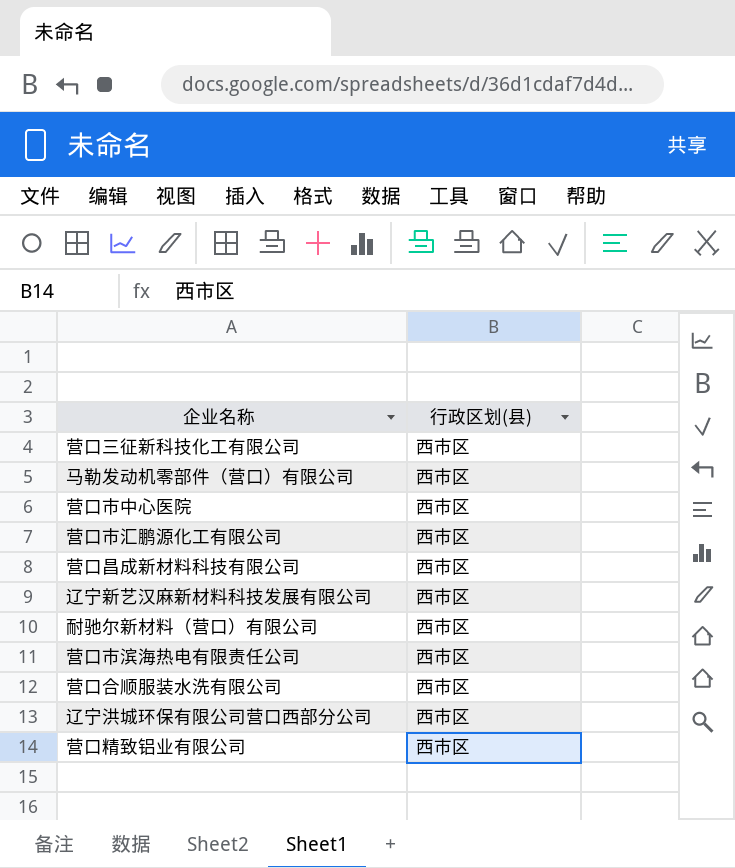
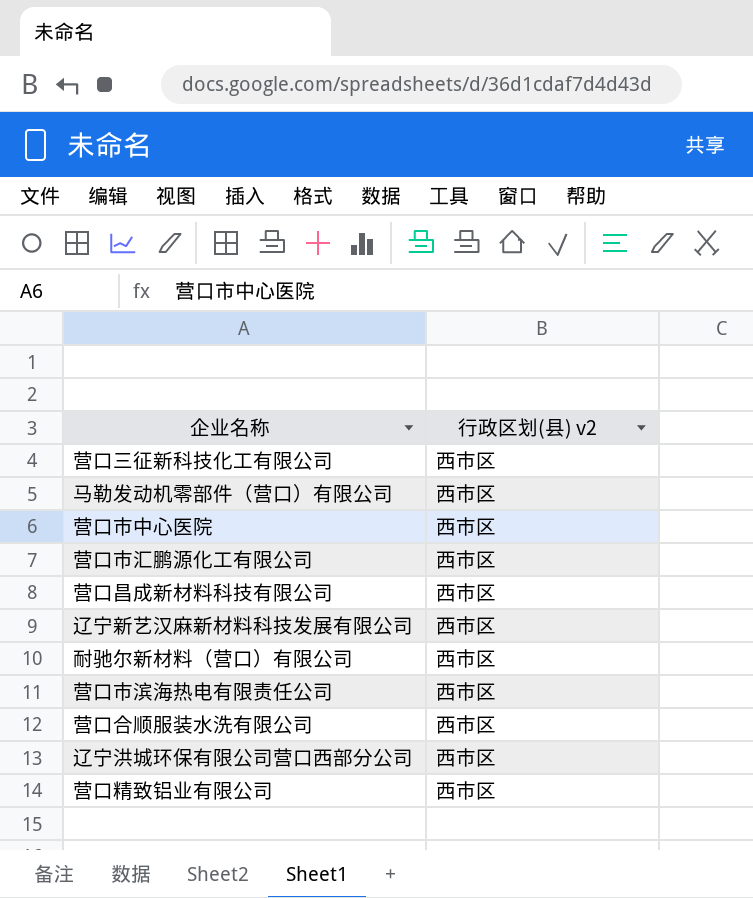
column name: 行政区划(县) -> 行政区划(县) v2

